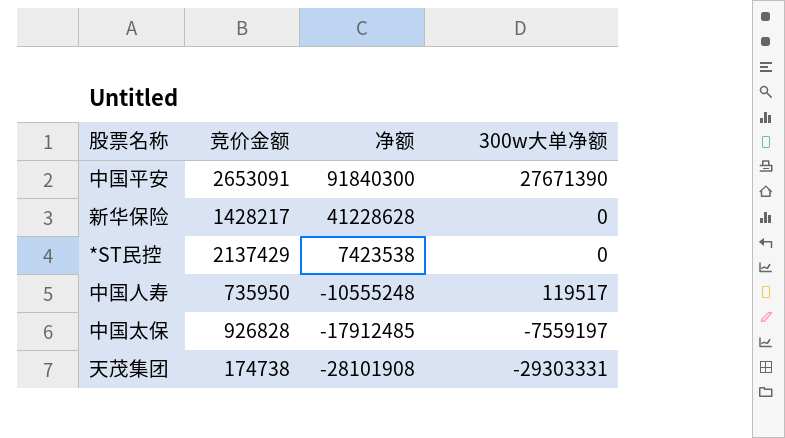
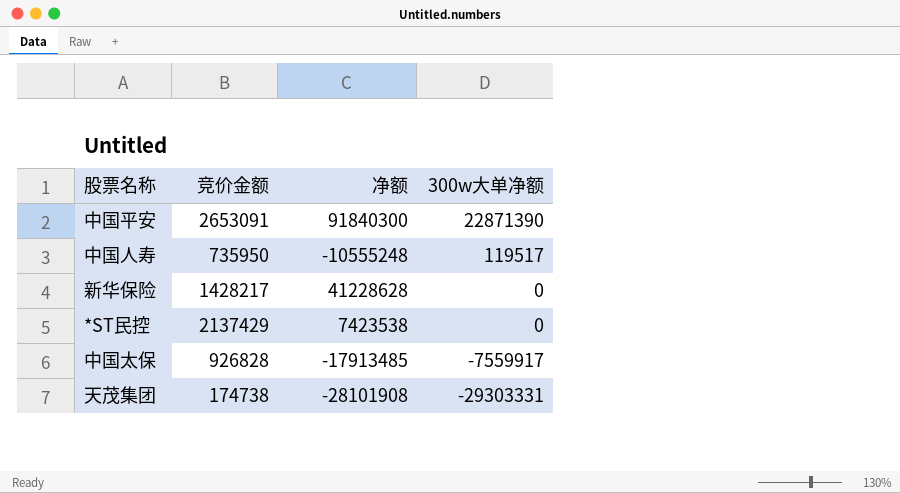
row order: 净额 descending -> 300w大单净额 descending
中国平安 | 300w大单净额: 27671390 -> 22871390
中国太保 | 净额: -17912485 -> -17913485
中国太保 | 300w大单净额: -7559197 -> -7559917

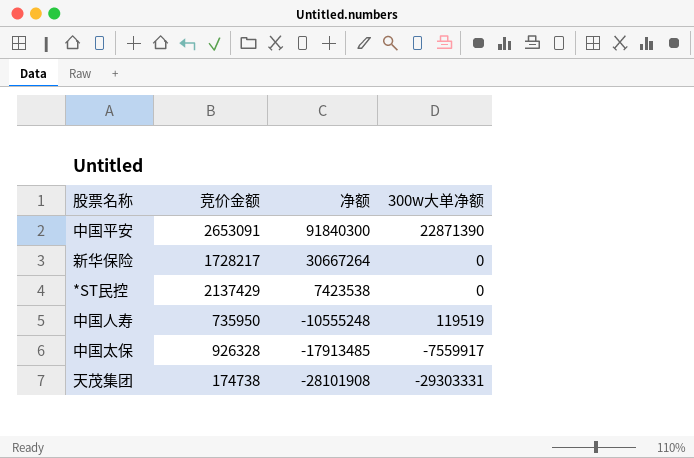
row order: 300w大单净额 descending -> 净额 descending
新华保险 | 竞价金额: 1428217 -> 1728217
新华保险 | 净额: 41228628 -> 30667264
中国人寿 | 300w大单净额: 119517 -> 119519
中国太保 | 竞价金额: 926828 -> 926328

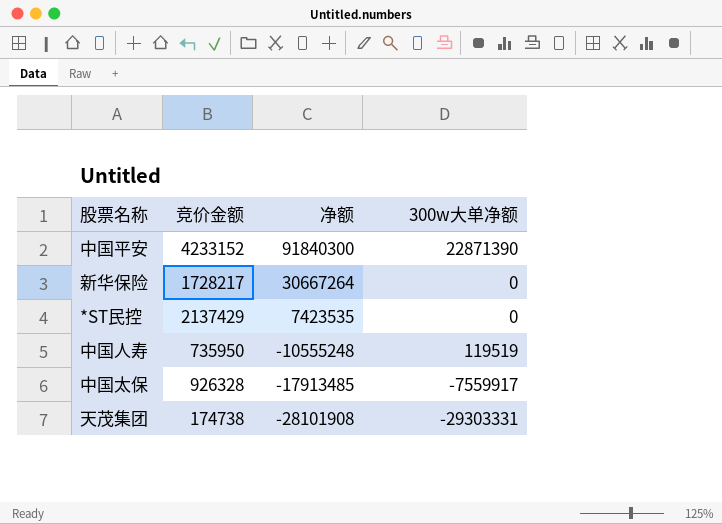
中国平安 | 竞价金额: 2653091 -> 4233152
*ST民控 | 净额: 7423538 -> 7423535

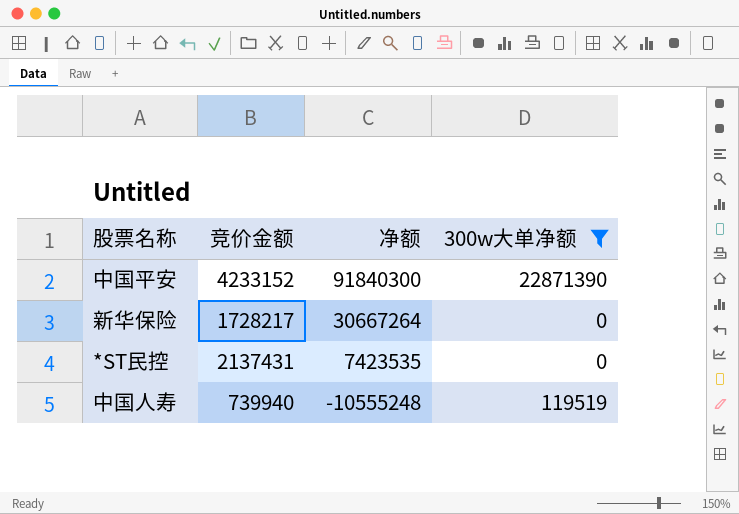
filter: none -> 300w大单净额 >= 0
*ST民控 | 竞价金额: 2137429 -> 2137431
中国人寿 | 竞价金额: 735950 -> 739940

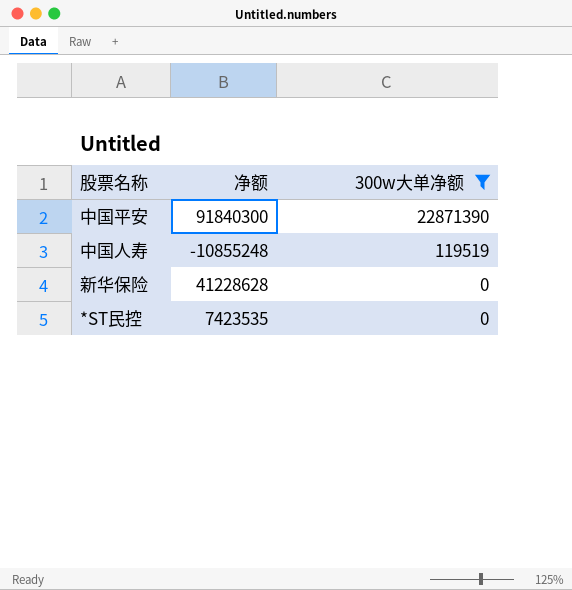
row order: 净额 descending -> 300w大单净额 descending
column 竞价金额 | position: 2 -> none
中国人寿 | 净额: -10555248 -> -10855248
新华保险 | 净额: 30667264 -> 41228628

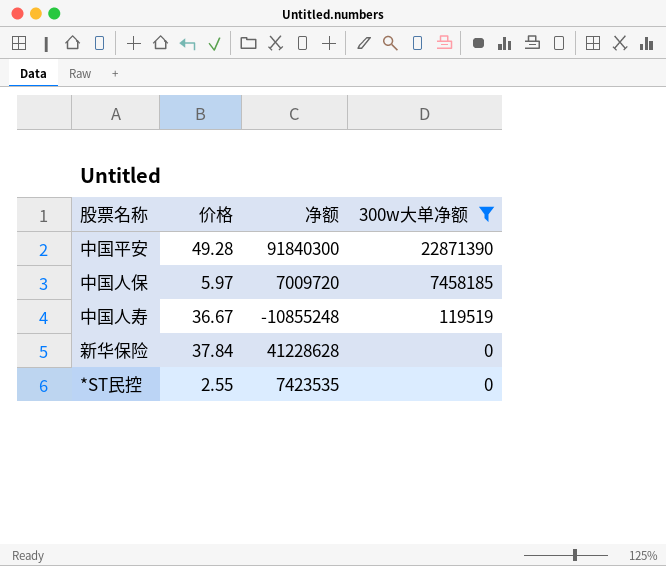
column 价格 | position: none -> 2
row 中国人保: none -> 5.97 | 7009720 | 7458185

